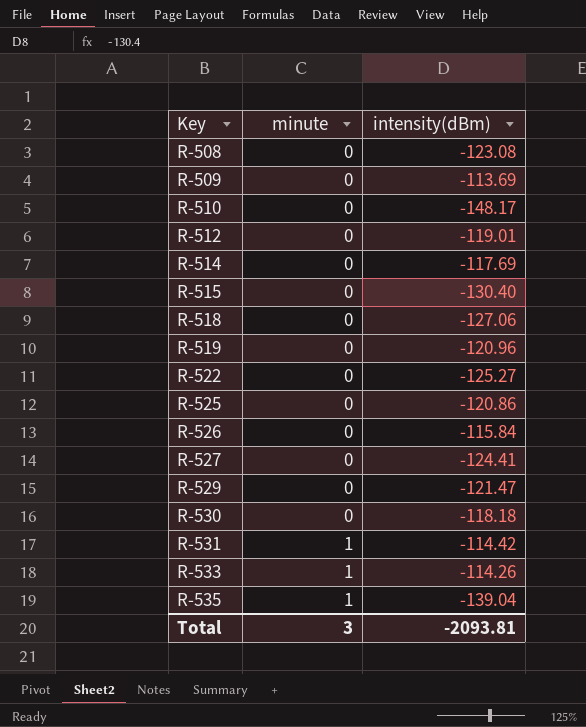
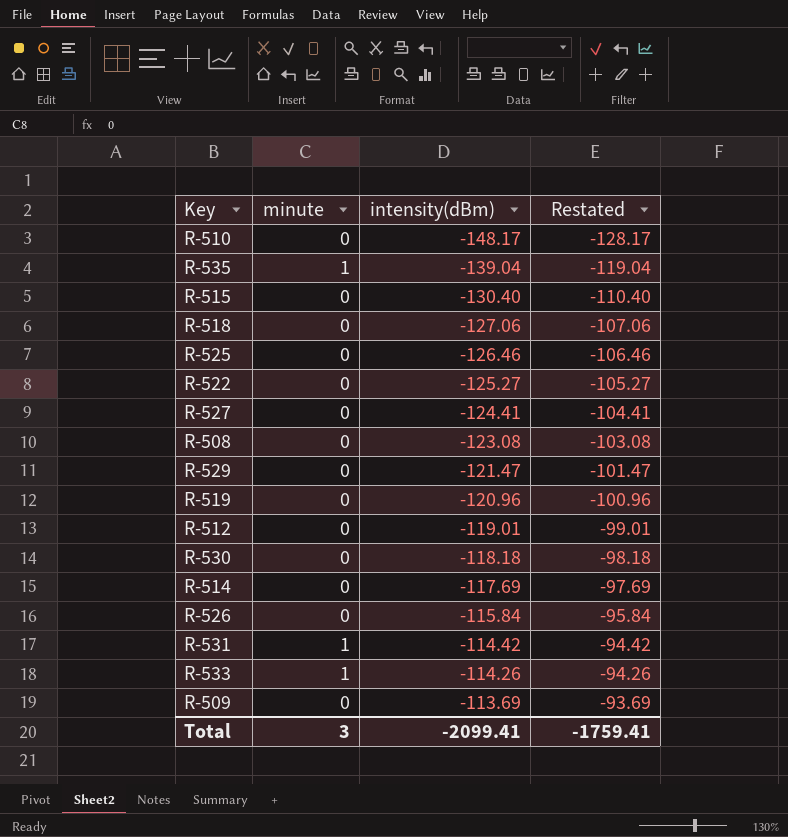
row order: Key ascending -> intensity(dBm) ascending
column Restated | formula: none -> [intensity(dBm)] + 20
R-525 | intensity(dBm): -120.86 -> -126.46
Total | intensity(dBm): -2093.81 -> -2099.41

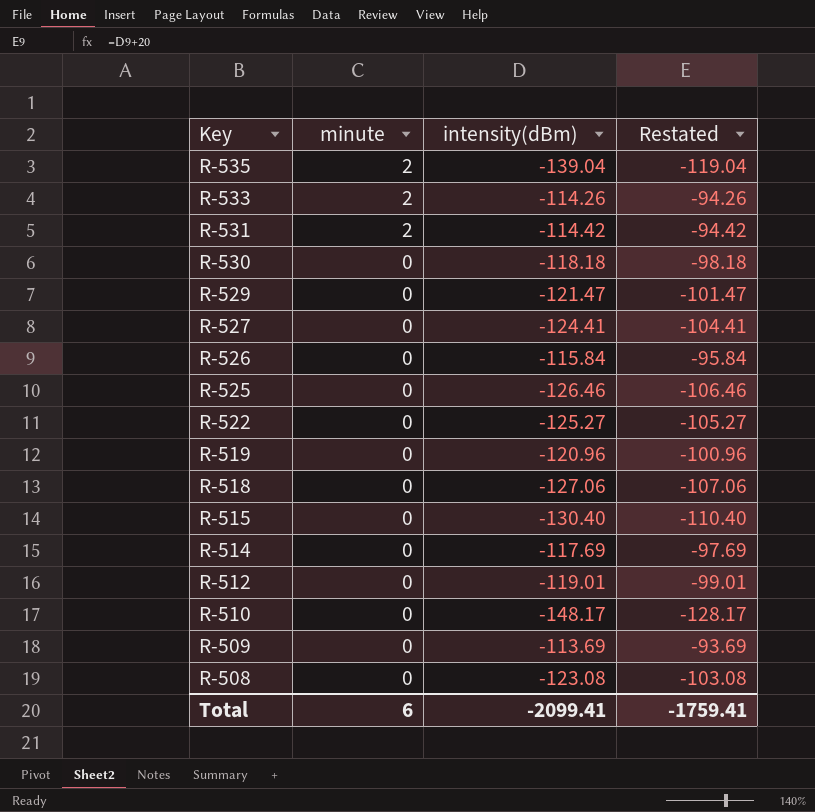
row order: intensity(dBm) ascending -> Key descending
R-535 | minute: 1 -> 2
R-533 | minute: 1 -> 2
R-531 | minute: 1 -> 2
Total | minute: 3 -> 6

